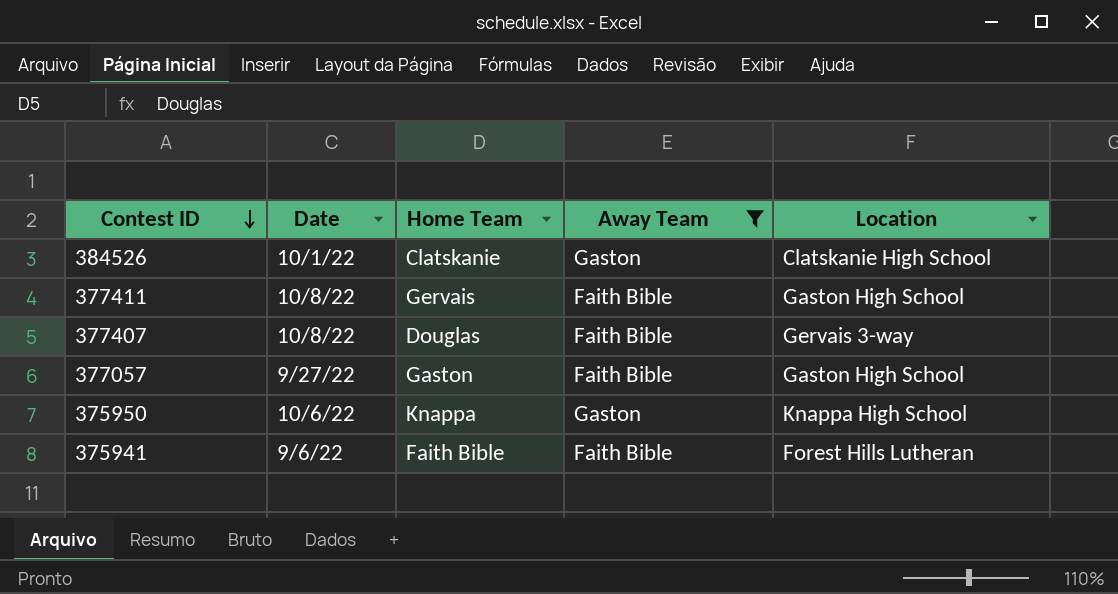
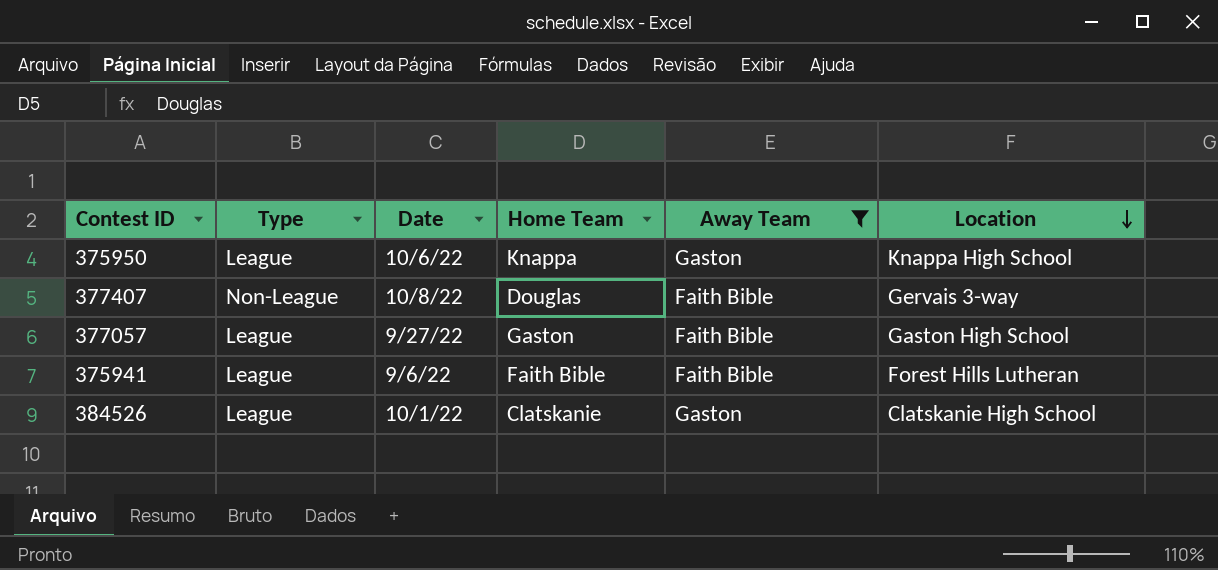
row order: Contest ID descending -> Location descending
column Type | position: none -> 2
row 377411: 10/8/22 | Gervais | Faith Bible | Gaston High School -> none

